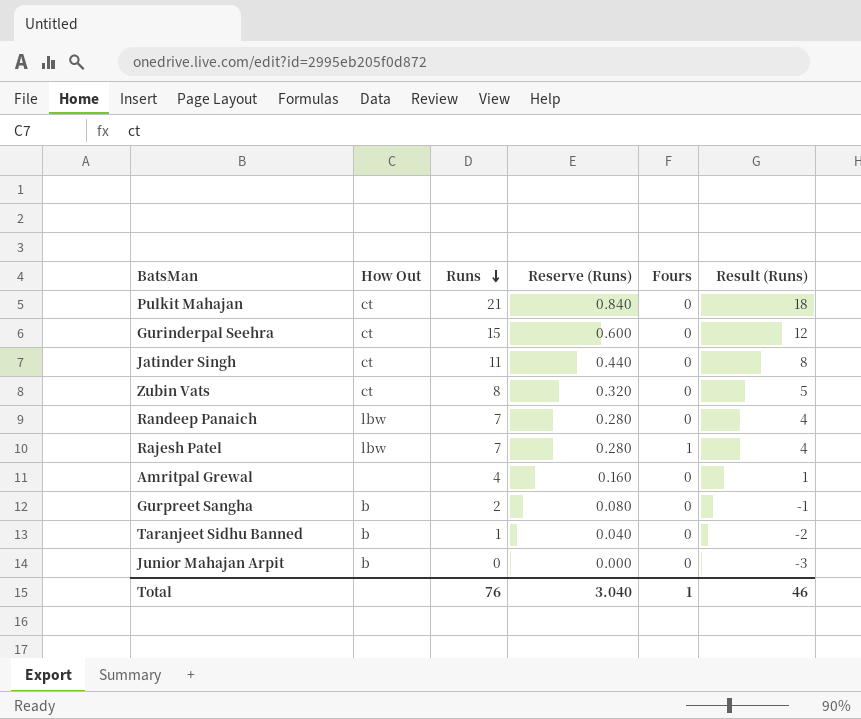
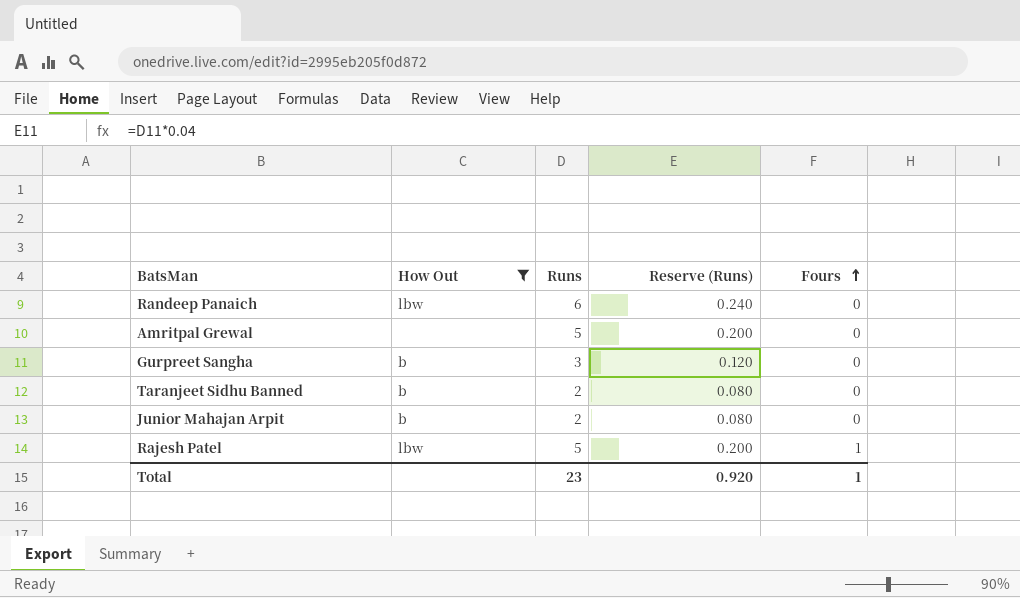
filter: none -> How Out != ct
row order: Runs descending -> Fours ascending
column Result (Runs) | formula: [Runs] - 3 -> none
Randeep Panaich | Runs: 7 -> 6
Randeep Panaich | Reserve (Runs): 0.280 -> 0.240
Amritpal Grewal | Runs: 4 -> 5
Amritpal Grewal | Reserve (Runs): 0.160 -> 0.200
Gurpreet Sangha | Runs: 2 -> 3
Gurpreet Sangha | Reserve (Runs): 0.080 -> 0.120
Taranjeet Sidhu Banned | Runs: 1 -> 2
Taranjeet Sidhu Banned | Reserve (Runs): 0.040 -> 0.080
Junior Mahajan Arpit | Runs: 0 -> 2
Junior Mahajan Arpit | Reserve (Runs): 0.000 -> 0.080
Rajesh Patel | Runs: 7 -> 5
Rajesh Patel | Reserve (Runs): 0.280 -> 0.200
Total | Runs: 76 -> 23
Total | Reserve (Runs): 3.040 -> 0.920

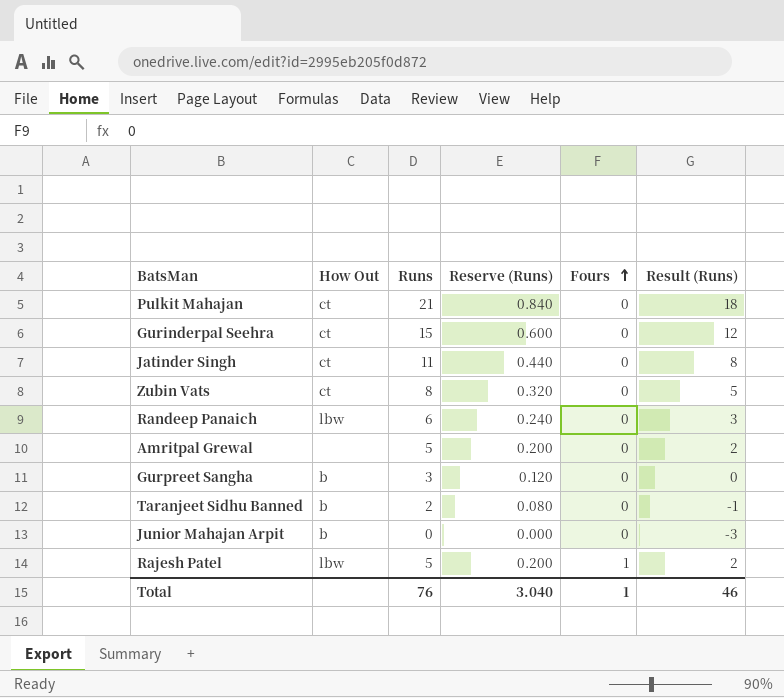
filter: How Out != ct -> none
column Result (Runs) | formula: none -> [Runs] - 3
Junior Mahajan Arpit | Runs: 2 -> 0
Junior Mahajan Arpit | Reserve (Runs): 0.080 -> 0.000
Total | Runs: 23 -> 76
Total | Reserve (Runs): 0.920 -> 3.040

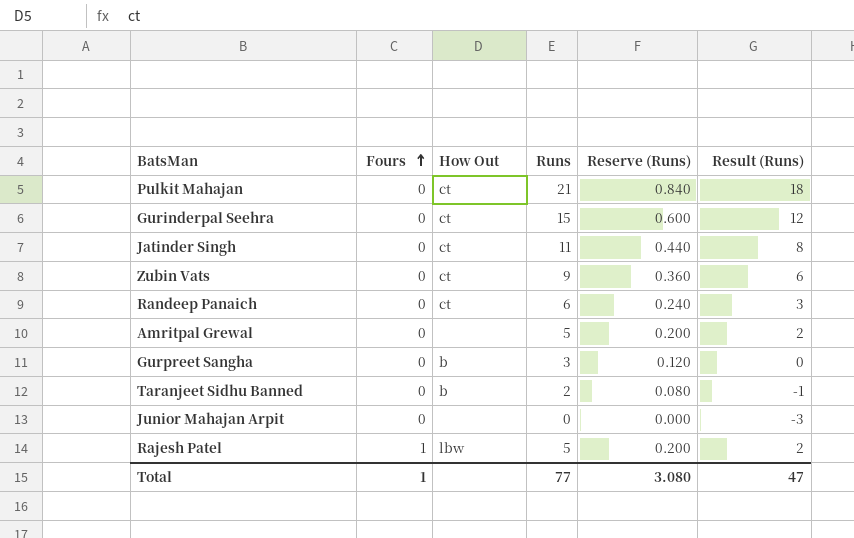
column Fours | position: 5 -> 2
Zubin Vats | Runs: 8 -> 9
Zubin Vats | Reserve (Runs): 0.320 -> 0.360
Zubin Vats | Result (Runs): 5 -> 6
Randeep Panaich | How Out: lbw -> ct
Junior Mahajan Arpit | How Out: b -> none
Total | Runs: 76 -> 77
Total | Reserve (Runs): 3.040 -> 3.080
Total | Result (Runs): 46 -> 47

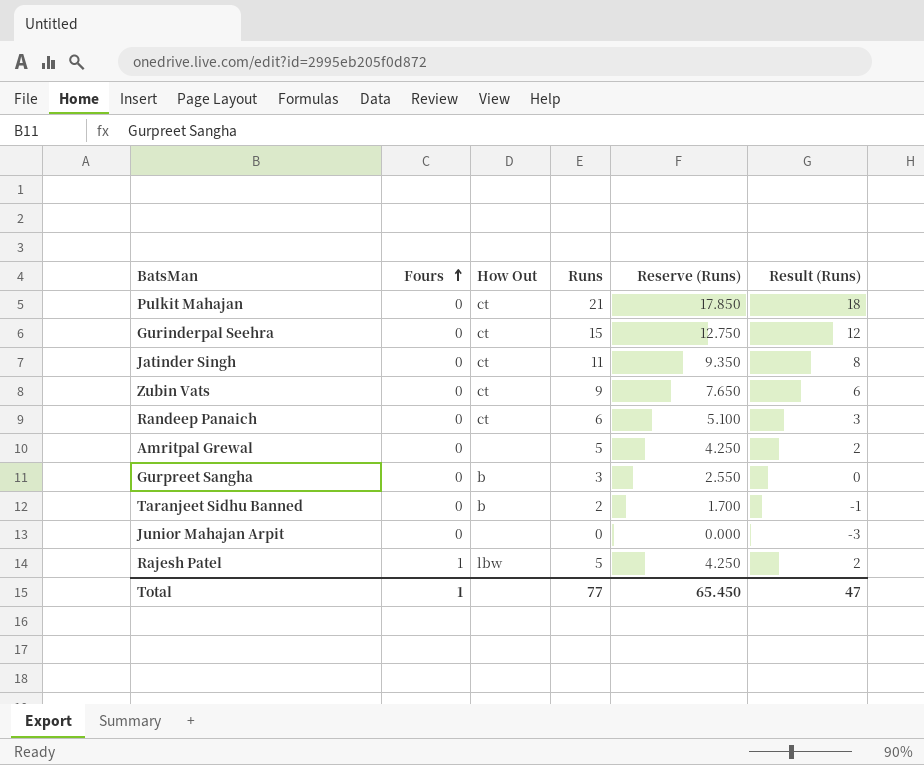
column Reserve (Runs) | formula: [Runs] * 0.04 -> [Runs] * 0.85
Total | Reserve (Runs): 3.080 -> 65.450

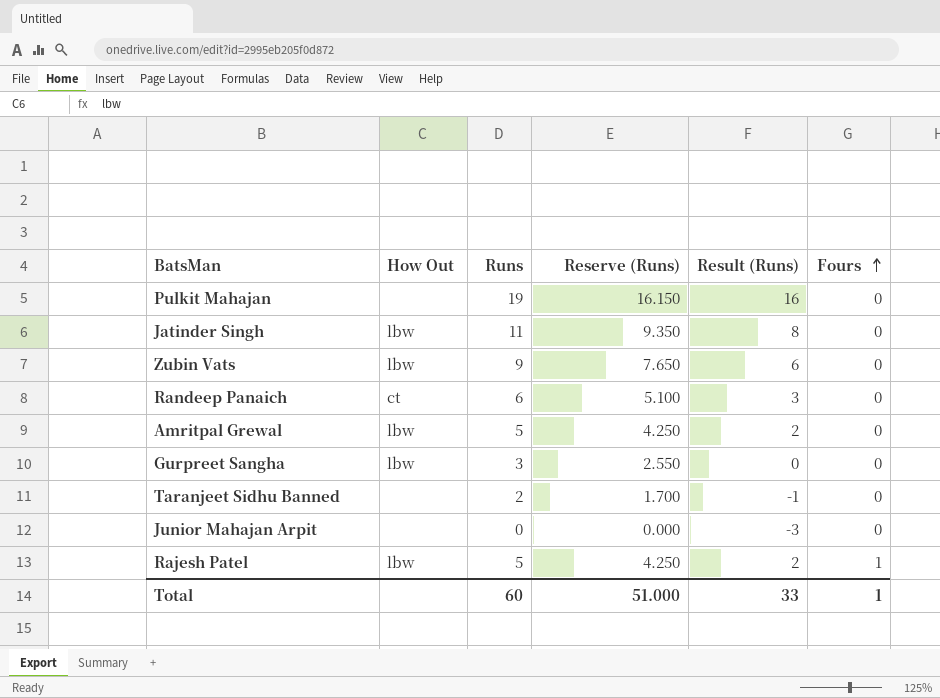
column Fours | position: 2 -> 6
row Gurinderpal Seehra: 0 | ct | 15 | 12.750 | 12 -> none
Pulkit Mahajan | How Out: ct -> none
Pulkit Mahajan | Runs: 21 -> 19
Pulkit Mahajan | Reserve (Runs): 17.850 -> 16.150
Pulkit Mahajan | Result (Runs): 18 -> 16
Jatinder Singh | How Out: ct -> lbw
Zubin Vats | How Out: ct -> lbw
Amritpal Grewal | How Out: none -> lbw
Gurpreet Sangha | How Out: b -> lbw
Taranjeet Sidhu Banned | How Out: b -> none
Total | Runs: 77 -> 60
Total | Reserve (Runs): 65.450 -> 51.000
Total | Result (Runs): 47 -> 33

